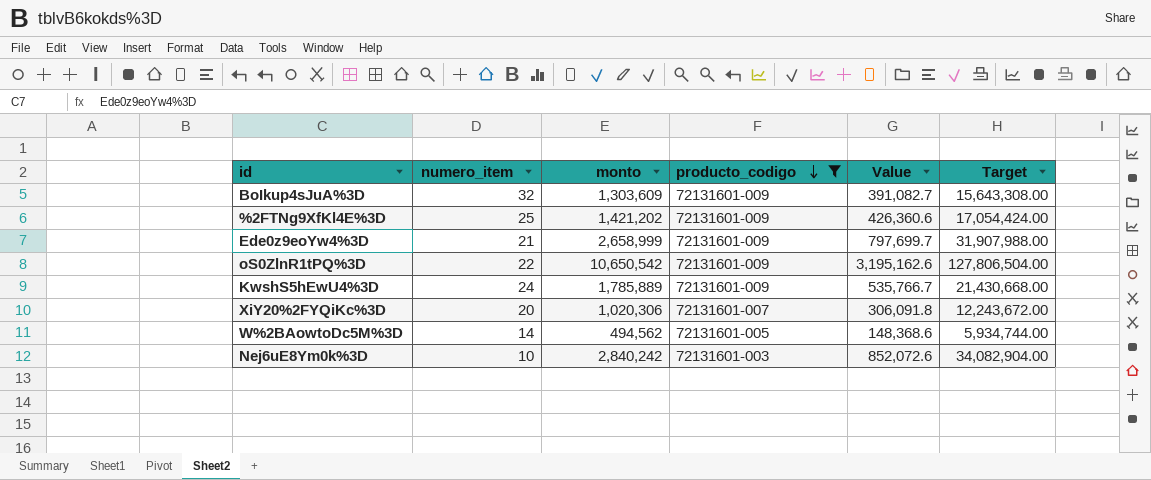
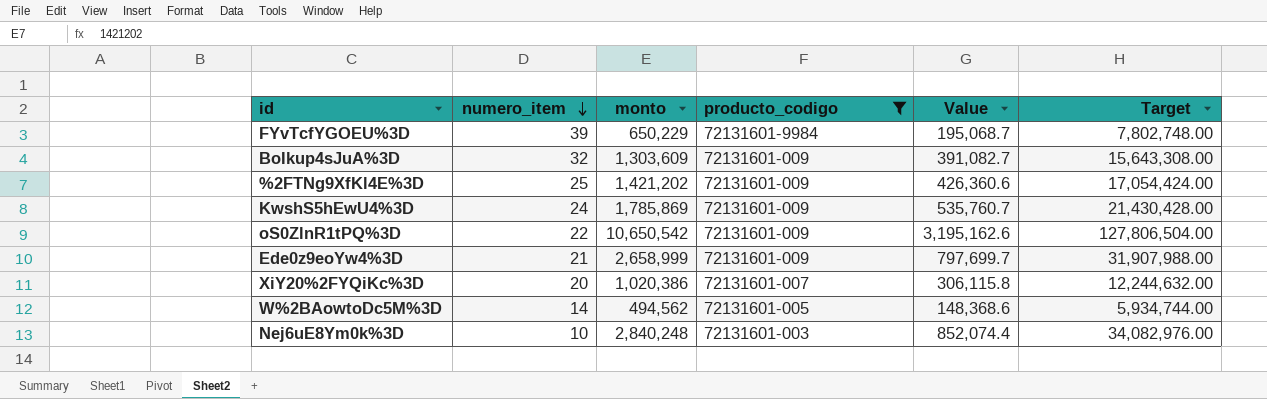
row order: producto_codigo descending -> numero_item descending
row FYvTcfYGOEU%3D: none -> 39 | 650,229 | 72131601-9984 | 195,068.7 | 7,802,748.00
KwshS5hEwU4%3D | monto: 1,785,889 -> 1,785,869
KwshS5hEwU4%3D | Value: 535,766.7 -> 535,760.7
KwshS5hEwU4%3D | Target: 21,430,668.00 -> 21,430,428.00
XiY20%2FYQiKc%3D | monto: 1,020,306 -> 1,020,386
XiY20%2FYQiKc%3D | Value: 306,091.8 -> 306,115.8
XiY20%2FYQiKc%3D | Target: 12,243,672.00 -> 12,244,632.00
Nej6uE8Ym0k%3D | monto: 2,840,242 -> 2,840,248
Nej6uE8Ym0k%3D | Value: 852,072.6 -> 852,074.4
Nej6uE8Ym0k%3D | Target: 34,082,904.00 -> 34,082,976.00

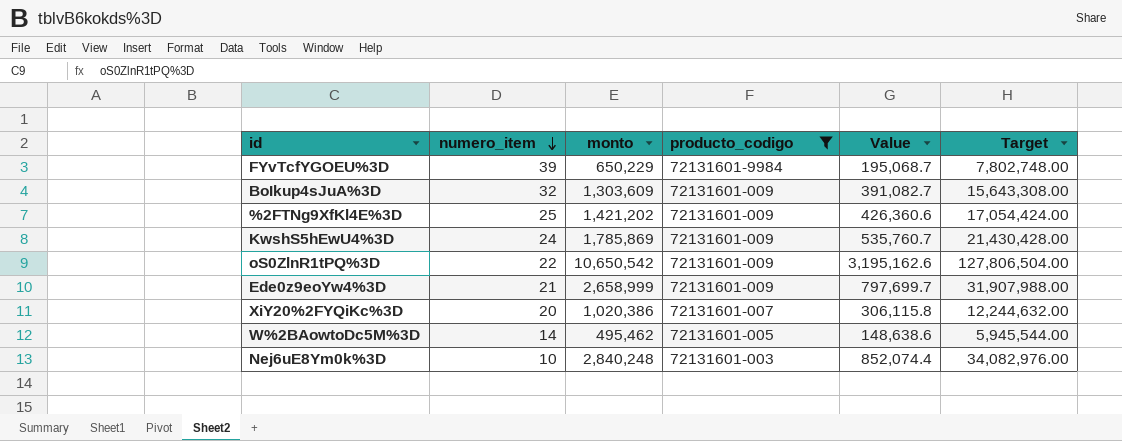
W%2BAowtoDc5M%3D | monto: 494,562 -> 495,462
W%2BAowtoDc5M%3D | Value: 148,368.6 -> 148,638.6
W%2BAowtoDc5M%3D | Target: 5,934,744.00 -> 5,945,544.00

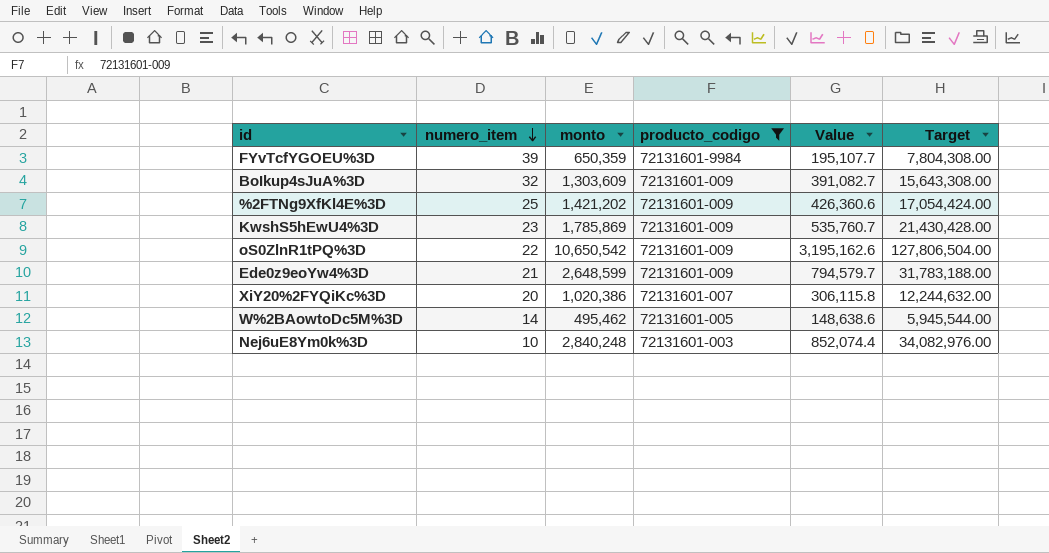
FYvTcfYGOEU%3D | monto: 650,229 -> 650,359
FYvTcfYGOEU%3D | Value: 195,068.7 -> 195,107.7
FYvTcfYGOEU%3D | Target: 7,802,748.00 -> 7,804,308.00
KwshS5hEwU4%3D | numero_item: 24 -> 23
Ede0z9eoYw4%3D | monto: 2,658,999 -> 2,648,599
Ede0z9eoYw4%3D | Value: 797,699.7 -> 794,579.7
Ede0z9eoYw4%3D | Target: 31,907,988.00 -> 31,783,188.00

